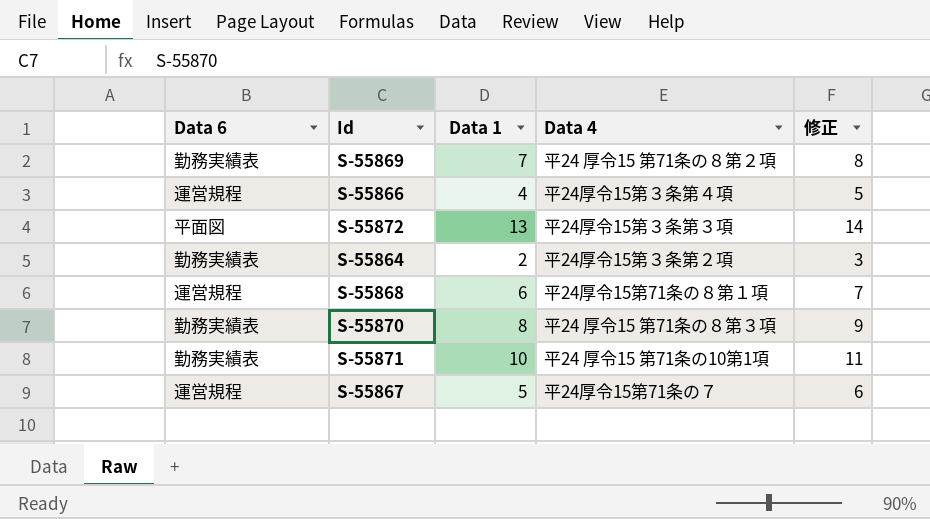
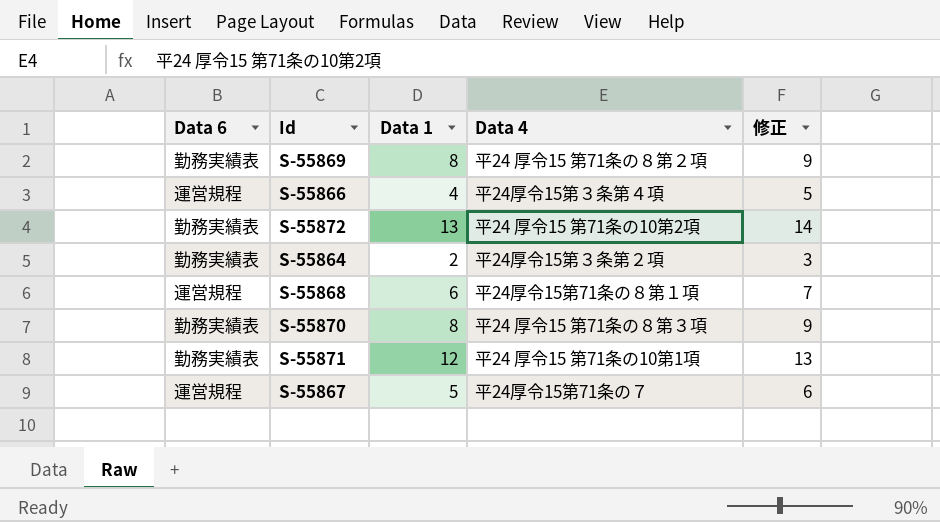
S-55869 | Data 1: 7 -> 8
S-55869 | 修正: 8 -> 9
S-55872 | Data 6: 平面図 -> 勤務実績表
S-55872 | Data 4: 平24厚令15第３条第３項 -> 平24 厚令15 第71条の10第2項
S-55871 | Data 1: 10 -> 12
S-55871 | 修正: 11 -> 13

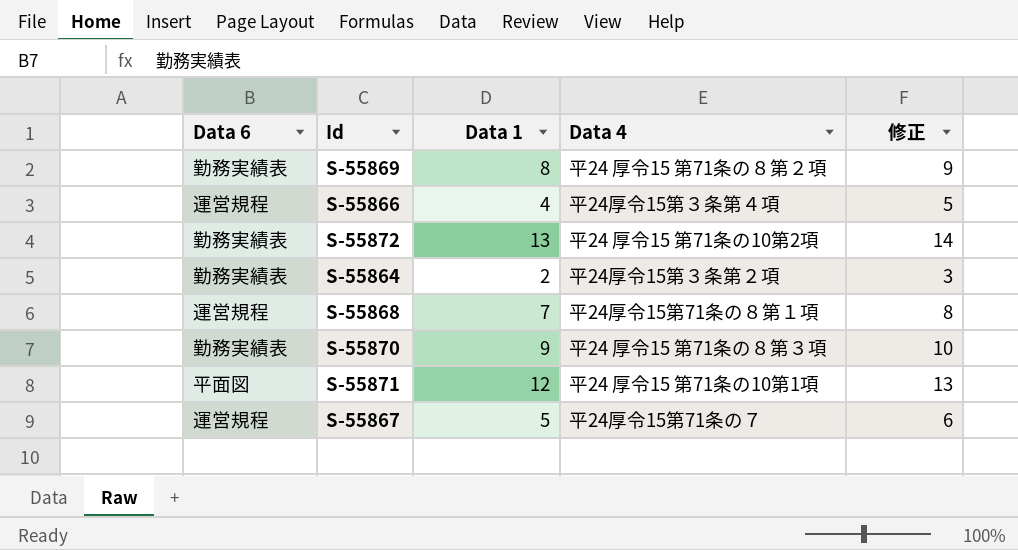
S-55868 | Data 1: 6 -> 7
S-55868 | 修正: 7 -> 8
S-55870 | Data 1: 8 -> 9
S-55870 | 修正: 9 -> 10
S-55871 | Data 6: 勤務実績表 -> 平面図

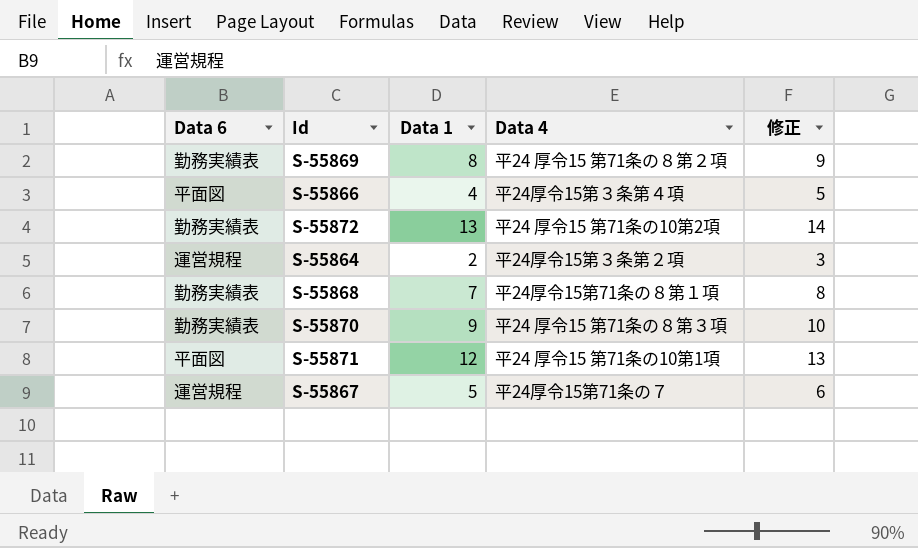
S-55866 | Data 6: 運営規程 -> 平面図
S-55864 | Data 6: 勤務実績表 -> 運営規程
S-55868 | Data 6: 運営規程 -> 勤務実績表

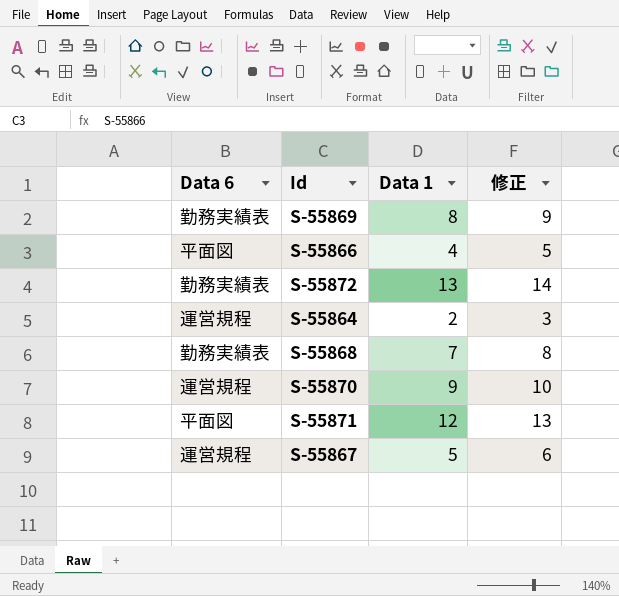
column Data 4 | position: 4 -> none
S-55870 | Data 6: 勤務実績表 -> 運営規程

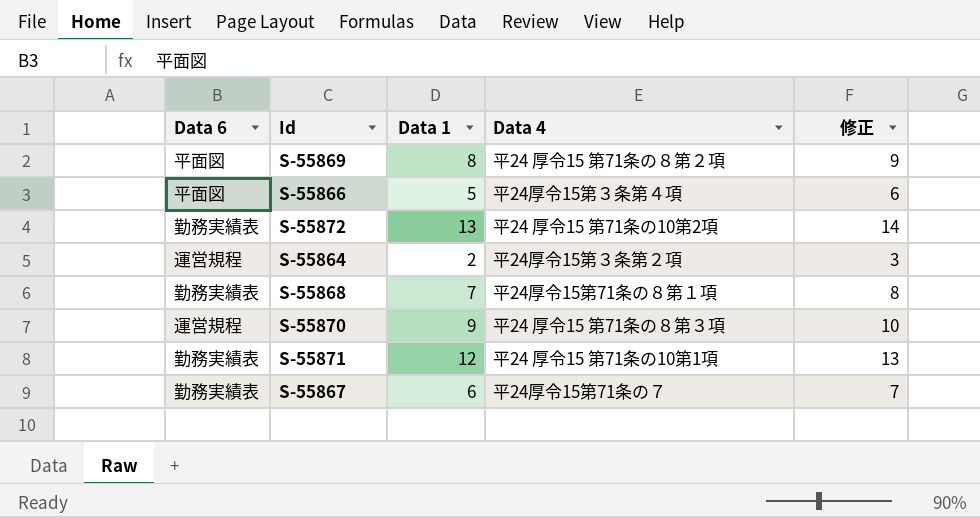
column Data 4 | position: none -> 4
S-55869 | Data 6: 勤務実績表 -> 平面図
S-55866 | Data 1: 4 -> 5
S-55866 | 修正: 5 -> 6
S-55871 | Data 6: 平面図 -> 勤務実績表
S-55867 | Data 6: 運営規程 -> 勤務実績表
S-55867 | Data 1: 5 -> 6
S-55867 | 修正: 6 -> 7

